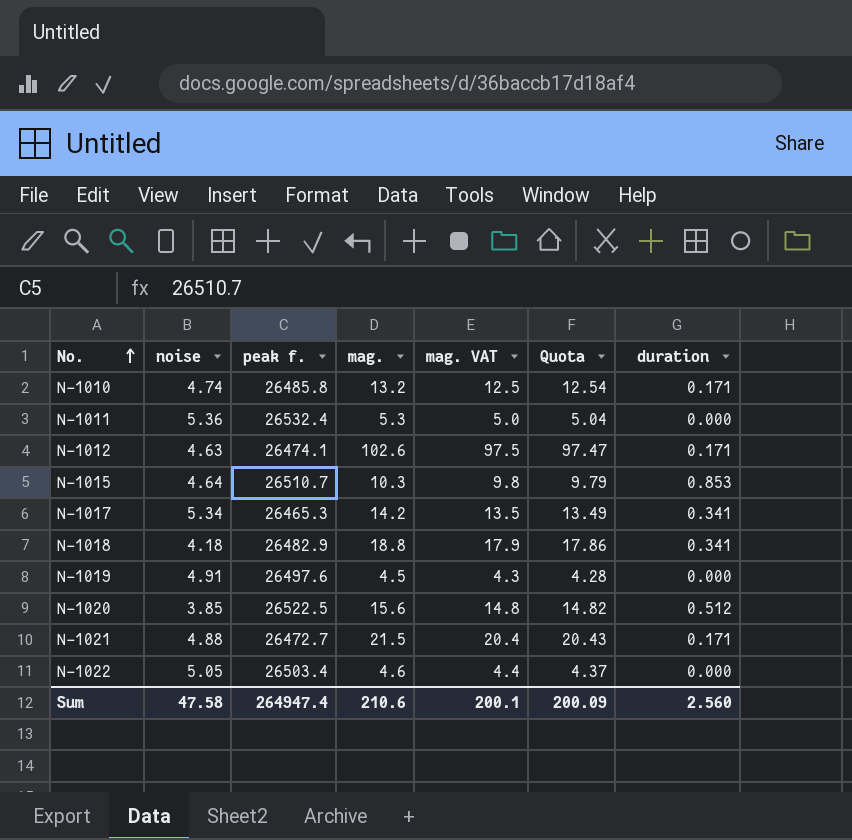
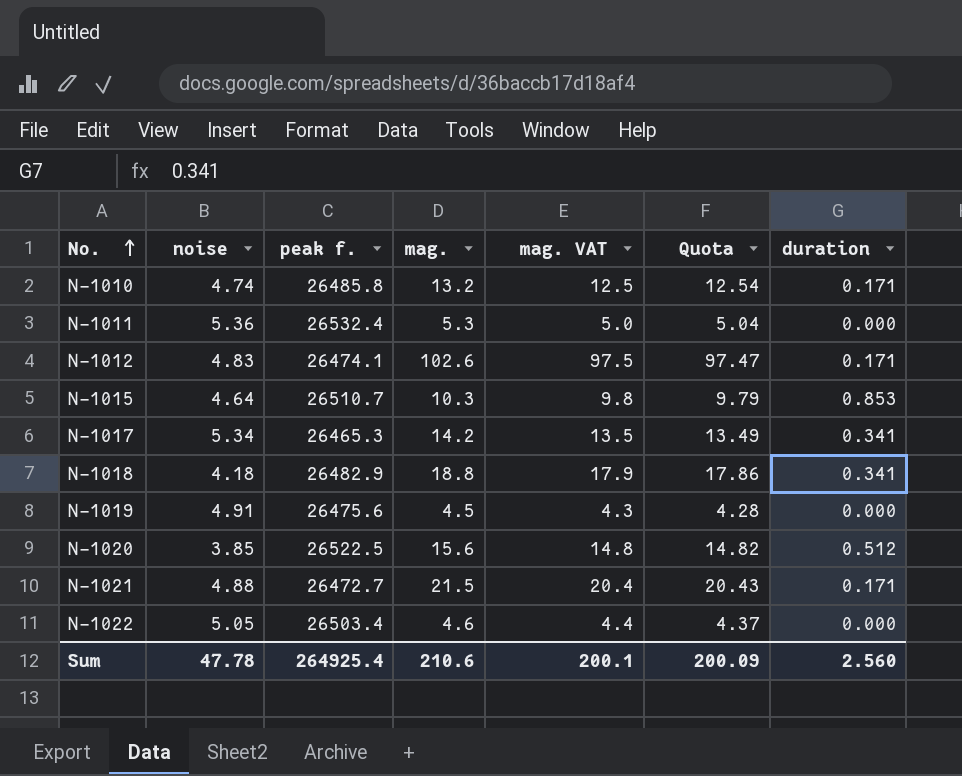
N-1012 | noise: 4.63 -> 4.83
N-1019 | peak f.: 26497.6 -> 26475.6
Sum | noise: 47.58 -> 47.78
Sum | peak f.: 264947.4 -> 264925.4

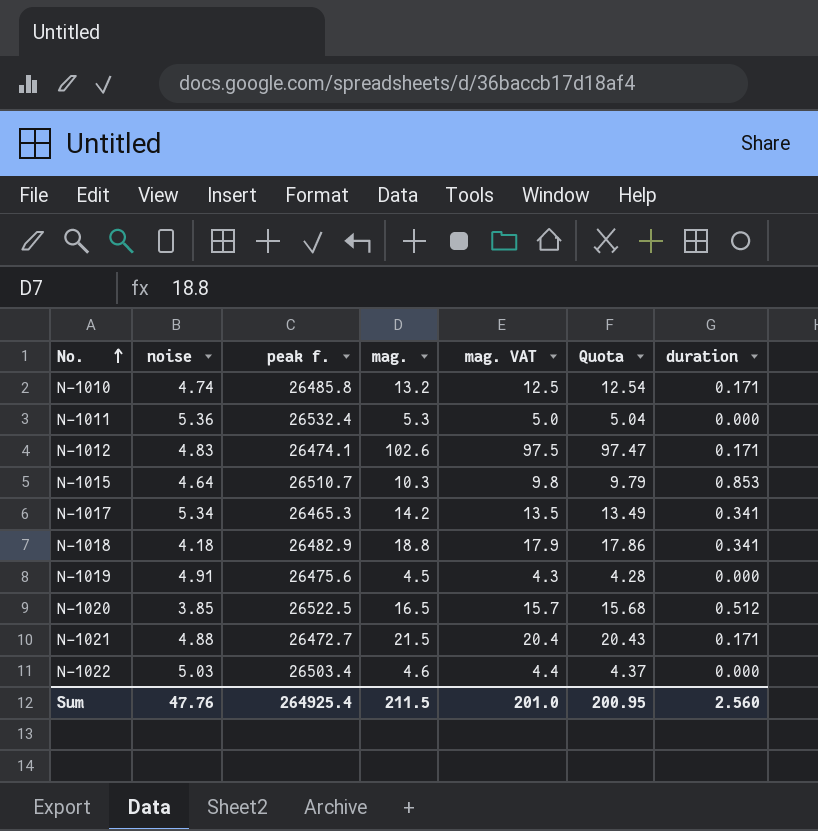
N-1020 | mag.: 15.6 -> 16.5
N-1020 | mag. VAT: 14.8 -> 15.7
N-1020 | Quota: 14.82 -> 15.68
N-1022 | noise: 5.05 -> 5.03
Sum | noise: 47.78 -> 47.76
Sum | mag.: 210.6 -> 211.5
Sum | mag. VAT: 200.1 -> 201.0
Sum | Quota: 200.09 -> 200.95

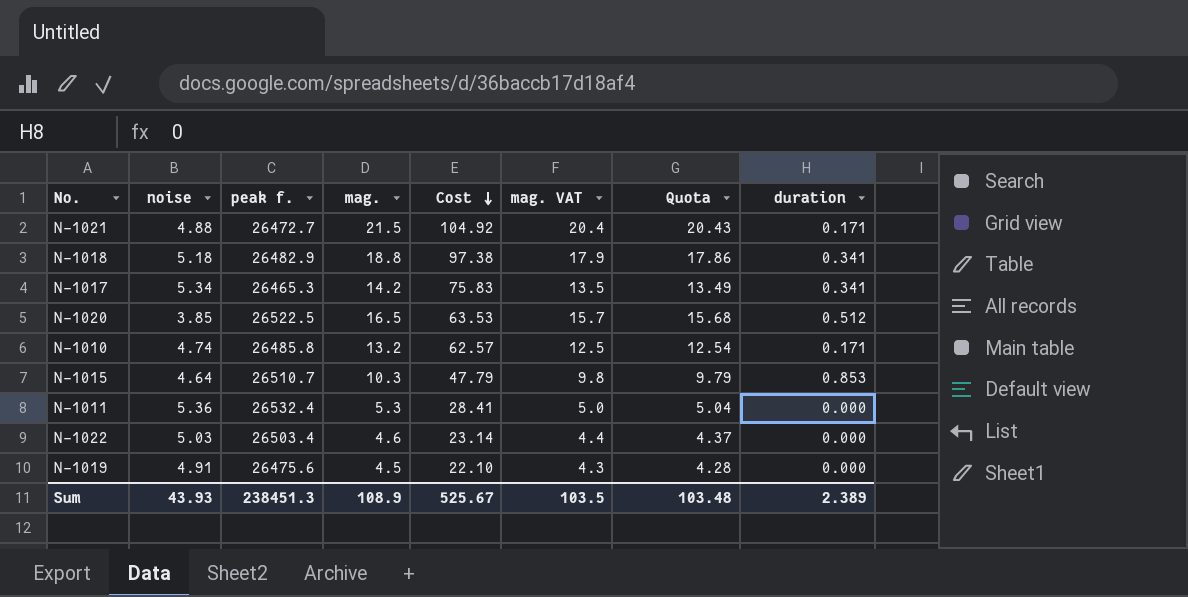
row order: No. ascending -> Cost descending
column Cost | formula: none -> [noise] * [mag.]
row N-1012: 4.83 | 26474.1 | 102.6 | 97.5 | 97.47 | 0.171 -> none
N-1018 | noise: 4.18 -> 5.18
Sum | noise: 47.76 -> 43.93
Sum | peak f.: 264925.4 -> 238451.3
Sum | mag.: 211.5 -> 108.9
Sum | mag. VAT: 201.0 -> 103.5
Sum | Quota: 200.95 -> 103.48
Sum | duration: 2.560 -> 2.389

